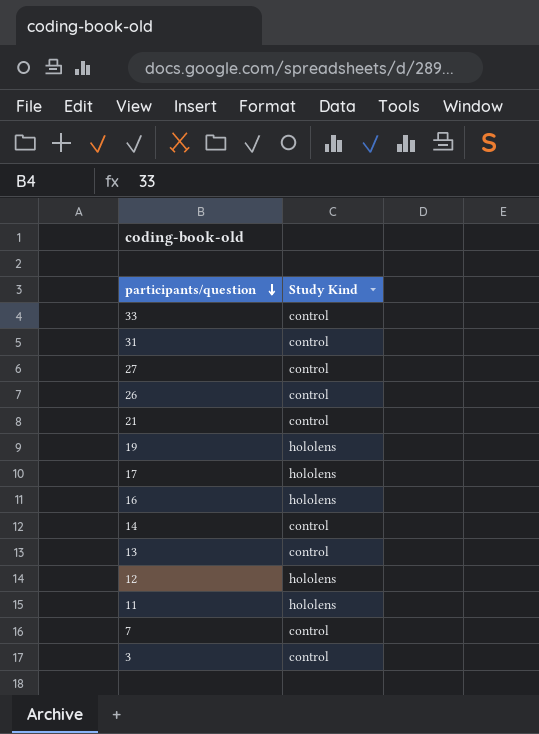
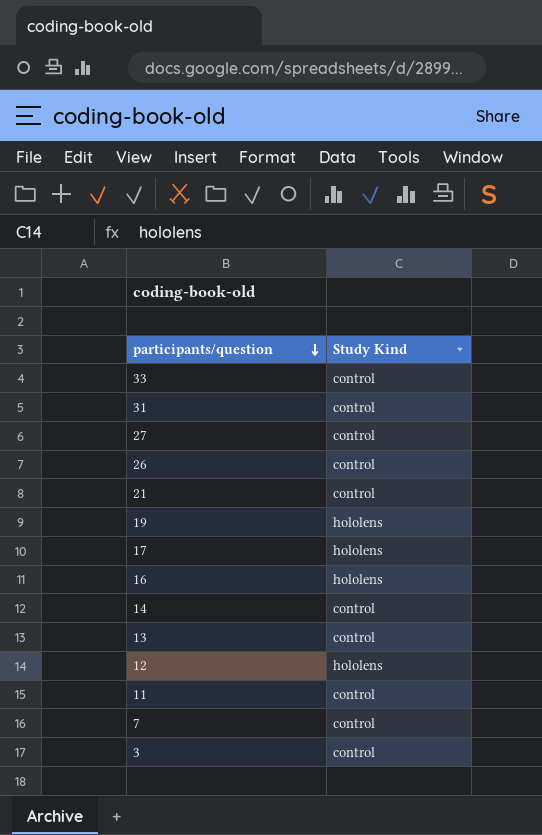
11 | Study Kind: hololens -> control

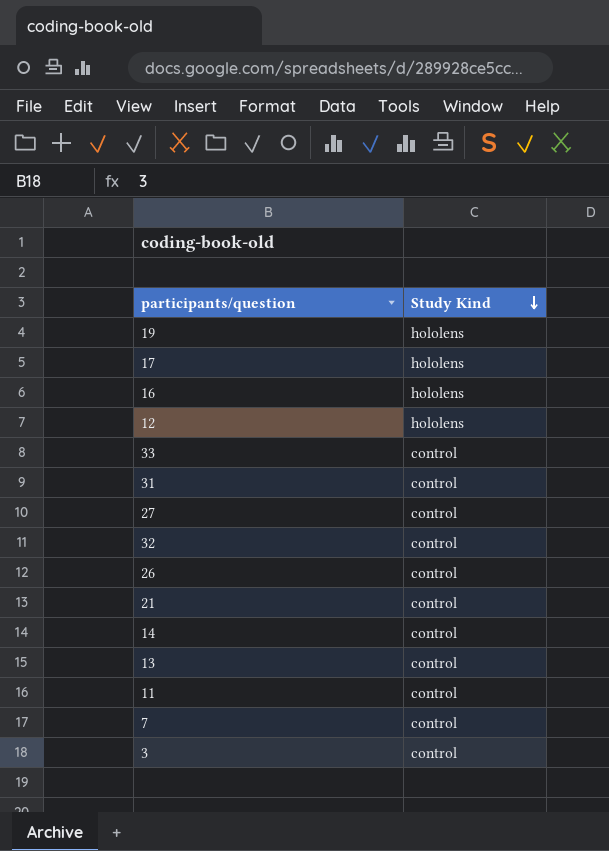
row order: participants/question descending -> Study Kind descending
row 32: none -> control

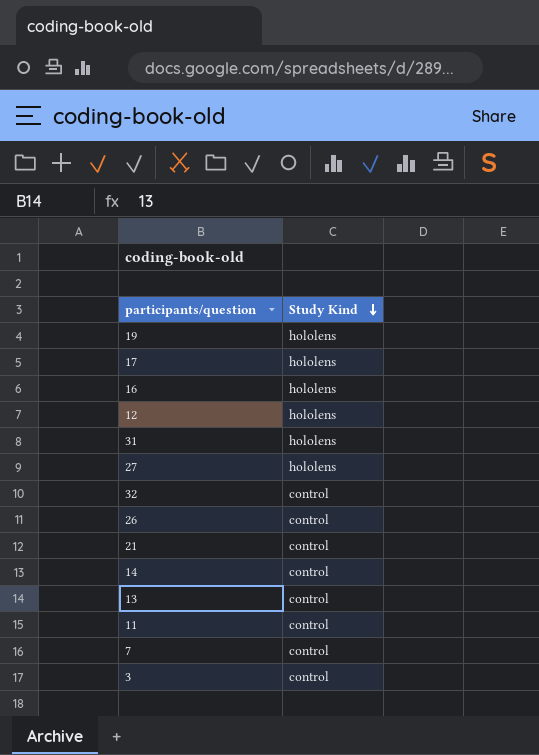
row 33: control -> none
31 | Study Kind: control -> hololens
27 | Study Kind: control -> hololens

